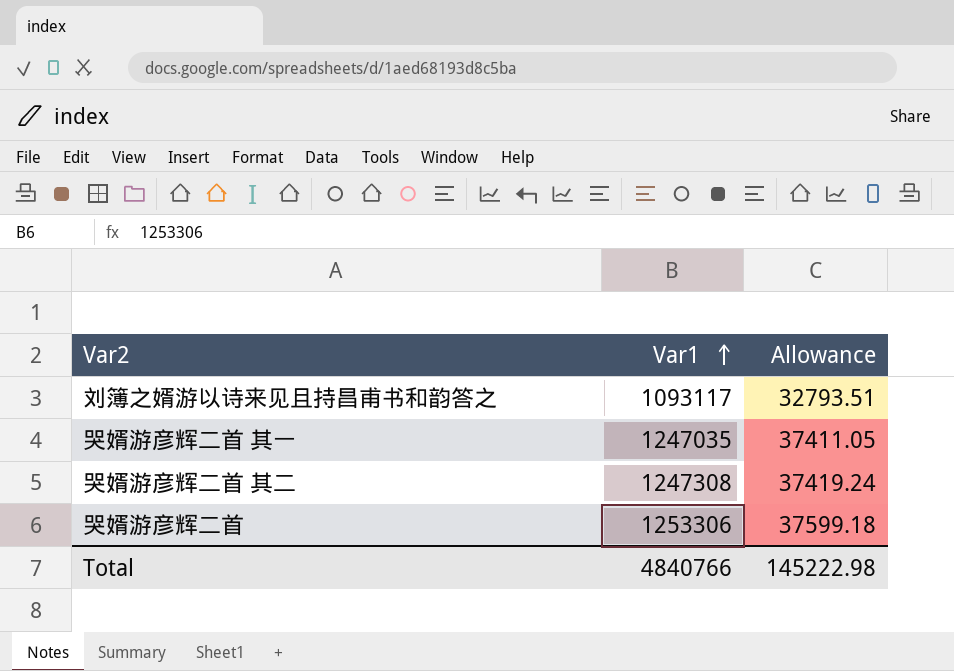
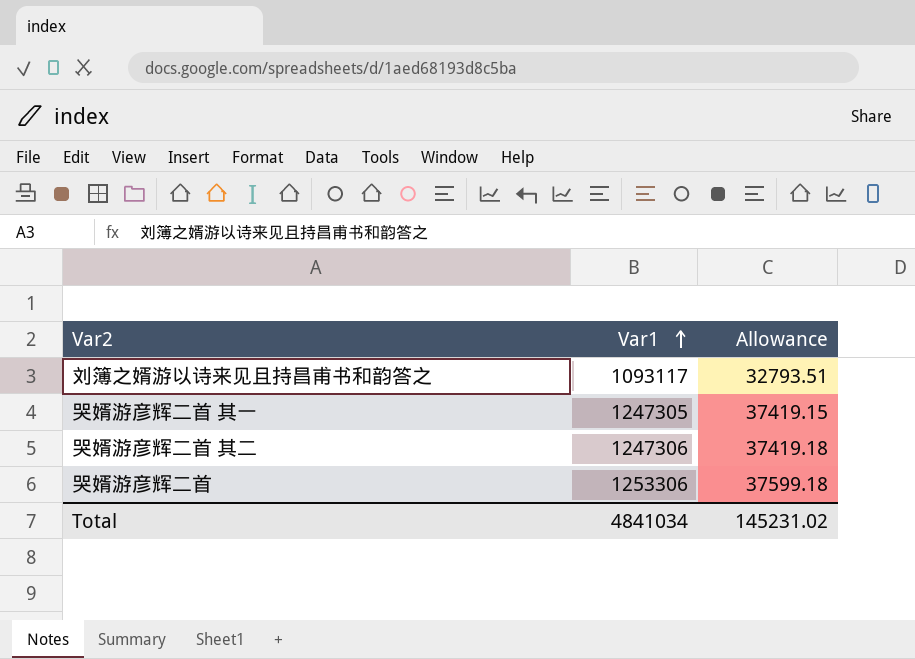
哭婿游彦辉二首 其一 | Var1: 1247035 -> 1247305
哭婿游彦辉二首 其一 | Allowance: 37411.05 -> 37419.15
哭婿游彦辉二首 其二 | Var1: 1247308 -> 1247306
哭婿游彦辉二首 其二 | Allowance: 37419.24 -> 37419.18
Total | Var1: 4840766 -> 4841034
Total | Allowance: 145222.98 -> 145231.02

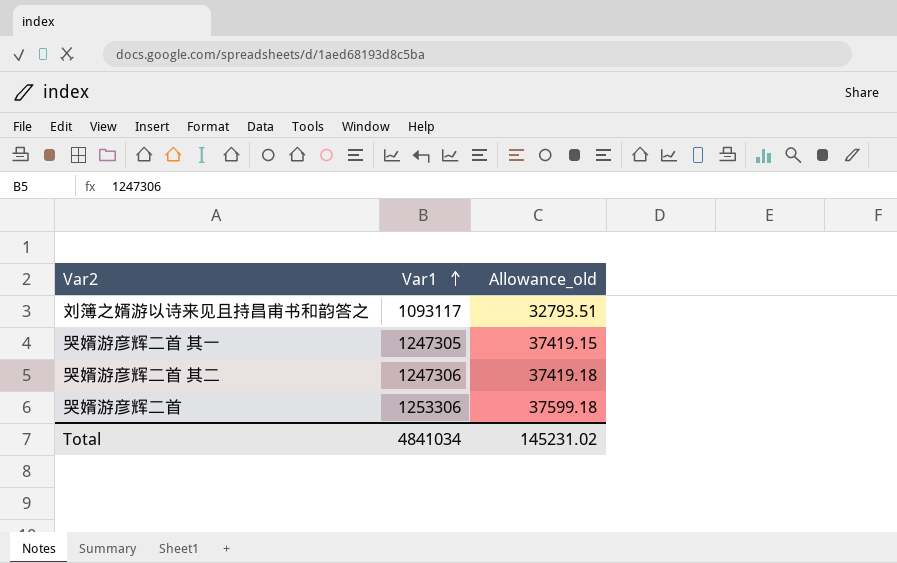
column name: Allowance -> Allowance_old

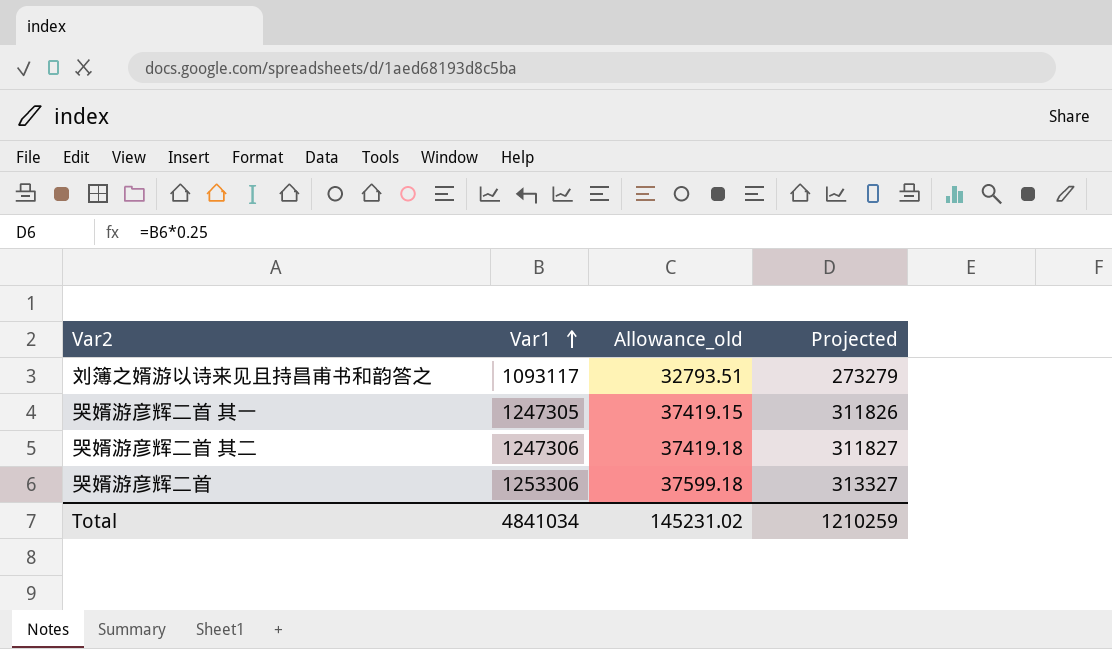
column Projected | formula: none -> [Var1] * 0.25

